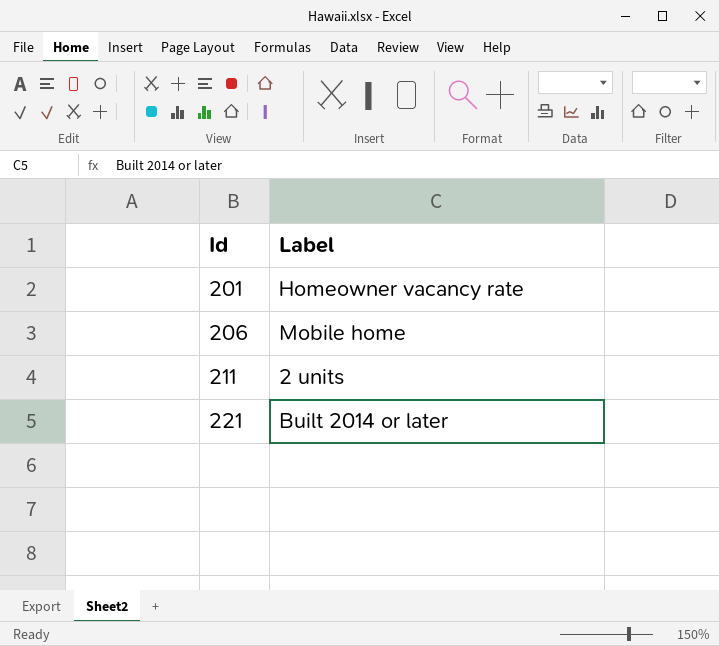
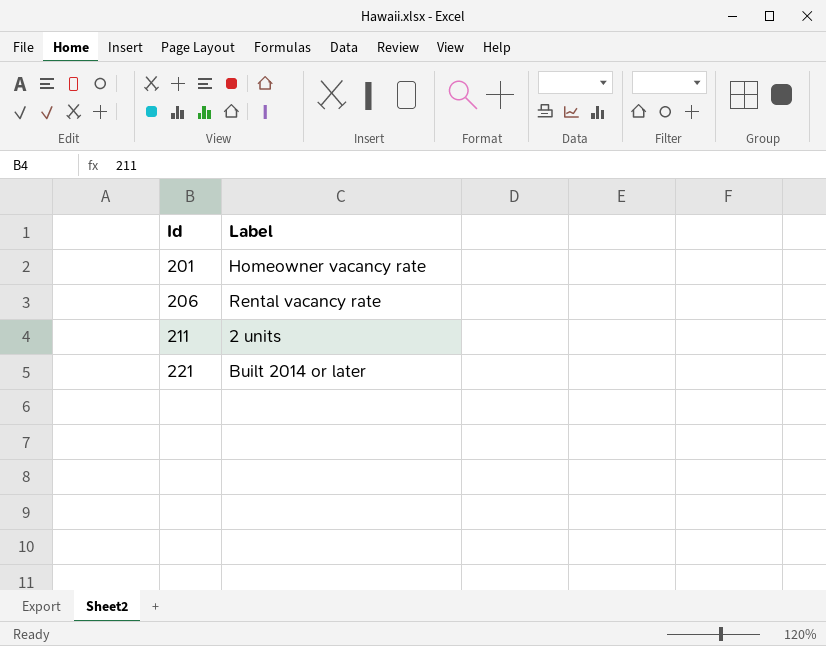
206 | Label: Mobile home -> Rental vacancy rate

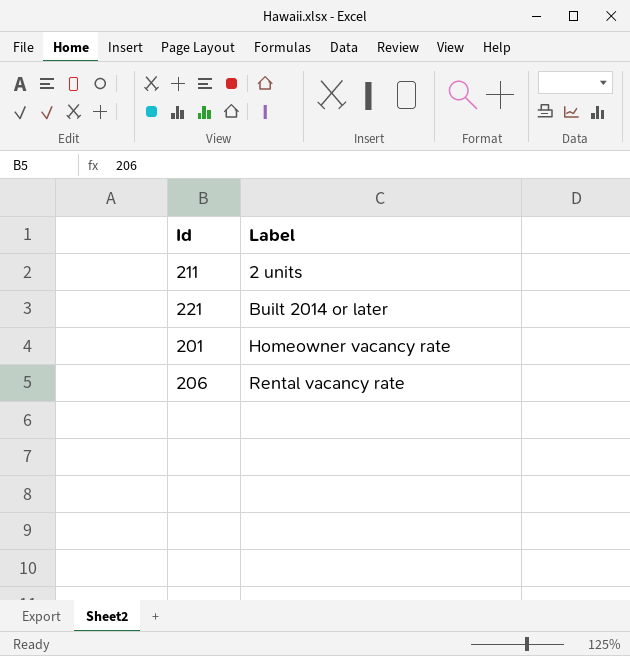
row order: Id ascending -> Label ascending

